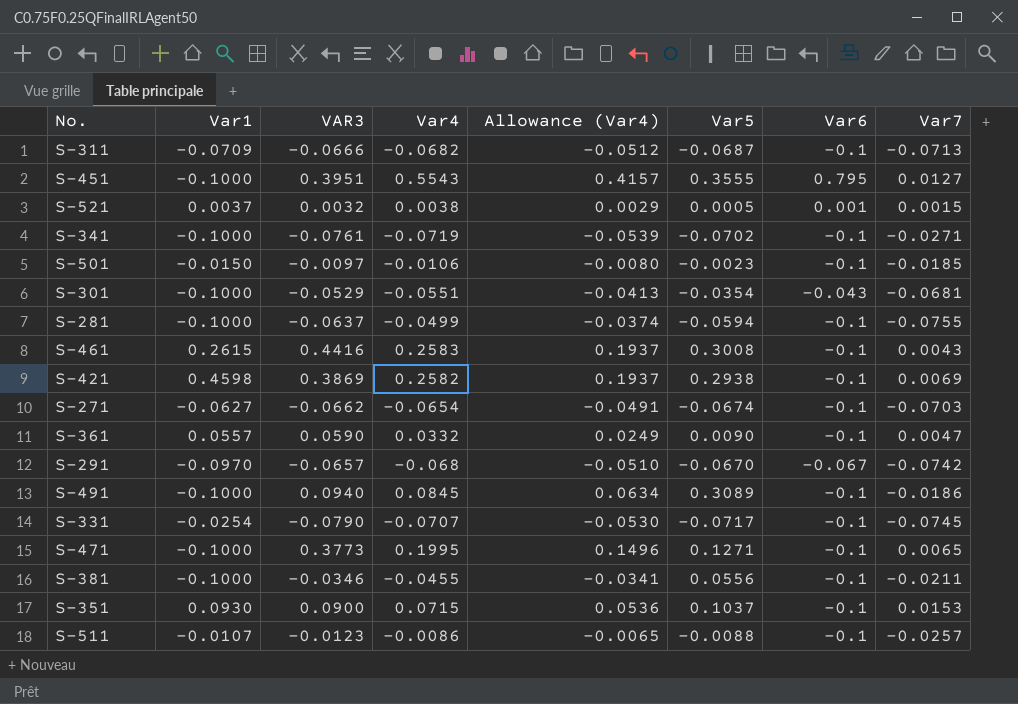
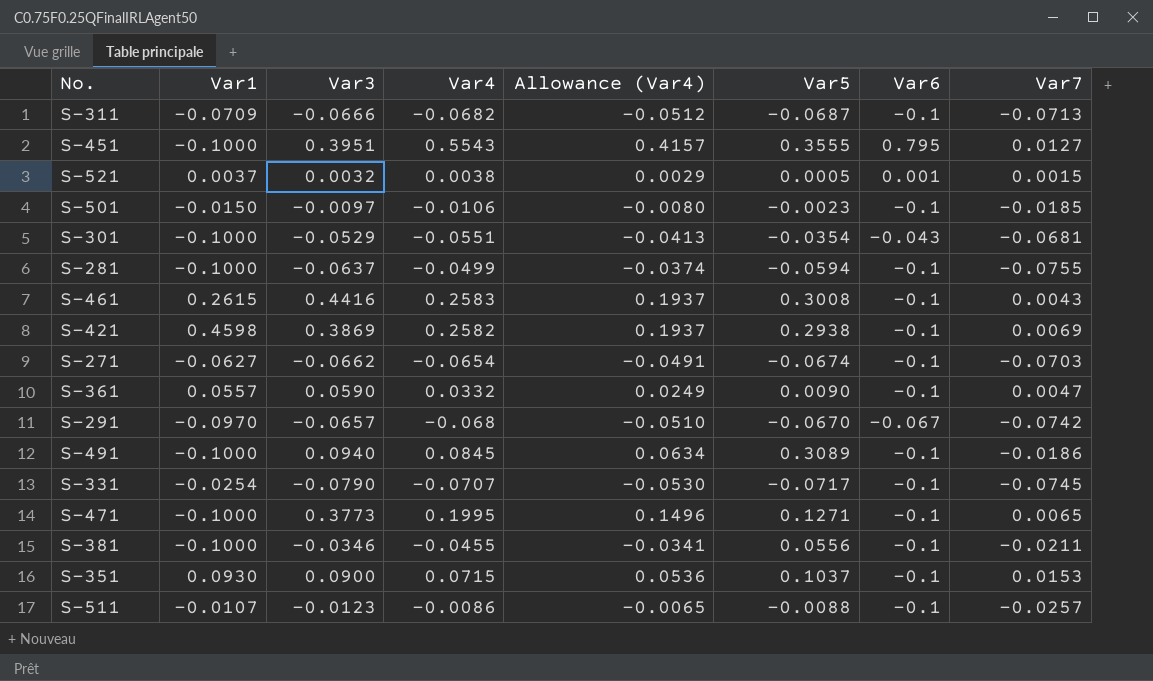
column name: VAR3 -> Var3
row S-341: -0.1000 | -0.0761 | -0.0719 | -0.0539 | -0.0702 | -0.1 | -0.0271 -> none

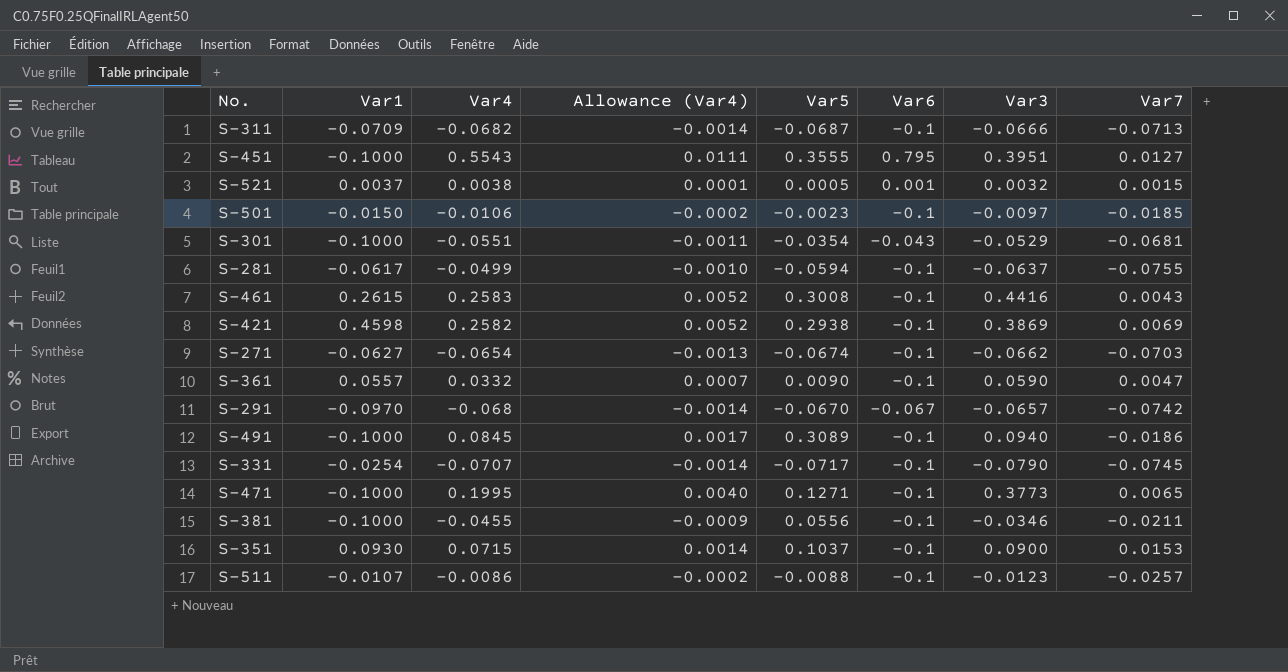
column Allowance (Var4) | formula: [Var4] * 0.75 -> [Var4] * 0.02
column Var3 | position: 3 -> 7
S-281 | Var1: -0.1000 -> -0.0617

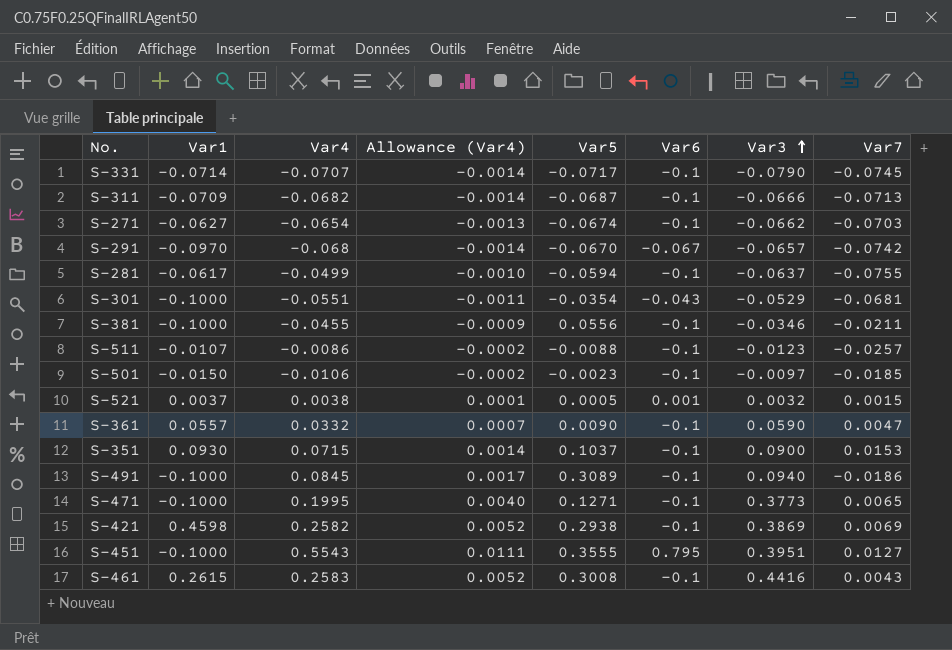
row order: none -> Var3 ascending
S-331 | Var1: -0.0254 -> -0.0714

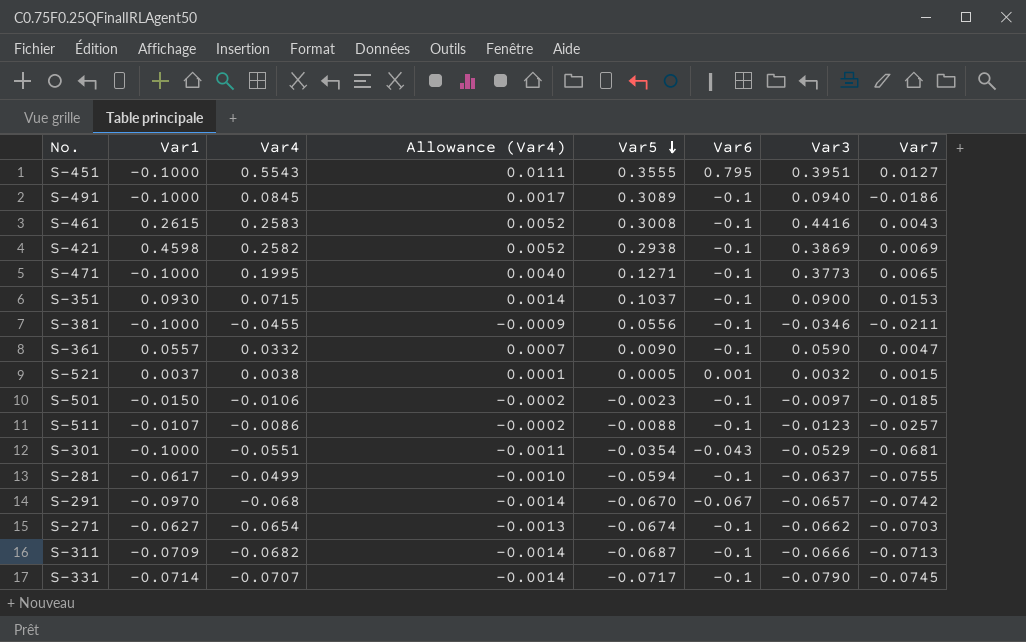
row order: Var3 ascending -> Var5 descending

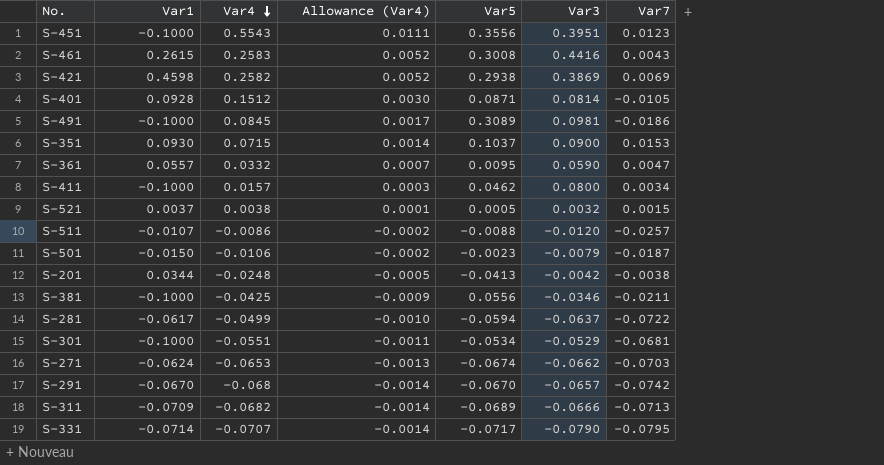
row order: Var5 descending -> Var4 descending
column Var6 | position: 6 -> none
row S-471: -0.1000 | 0.1995 | 0.0040 | 0.1271 | -0.1 | 0.3773 | 0.0065 -> none
S-451 | Var5: 0.3555 -> 0.3556
S-451 | Var7: 0.0127 -> 0.0123
row S-401: none -> 0.0928 | 0.1512 | 0.0030 | 0.0871 | 0.0814 | -0.0105
S-491 | Var3: 0.0940 -> 0.0981
S-361 | Var5: 0.0090 -> 0.0095
row S-411: none -> -0.1000 | 0.0157 | 0.0003 | 0.0462 | 0.0800 | 0.0034
S-511 | Var3: -0.0123 -> -0.0120
S-501 | Var3: -0.0097 -> -0.0079
S-501 | Var7: -0.0185 -> -0.0187
row S-201: none -> 0.0344 | -0.0248 | -0.0005 | -0.0413 | -0.0042 | -0.0038
S-381 | Var4: -0.0455 -> -0.0425
S-281 | Var7: -0.0755 -> -0.0722
S-301 | Var5: -0.0354 -> -0.0534
S-271 | Var1: -0.0627 -> -0.0624
S-271 | Var4: -0.0654 -> -0.0653
S-291 | Var1: -0.0970 -> -0.0670
S-311 | Var5: -0.0687 -> -0.0689
S-331 | Var7: -0.0745 -> -0.0795

